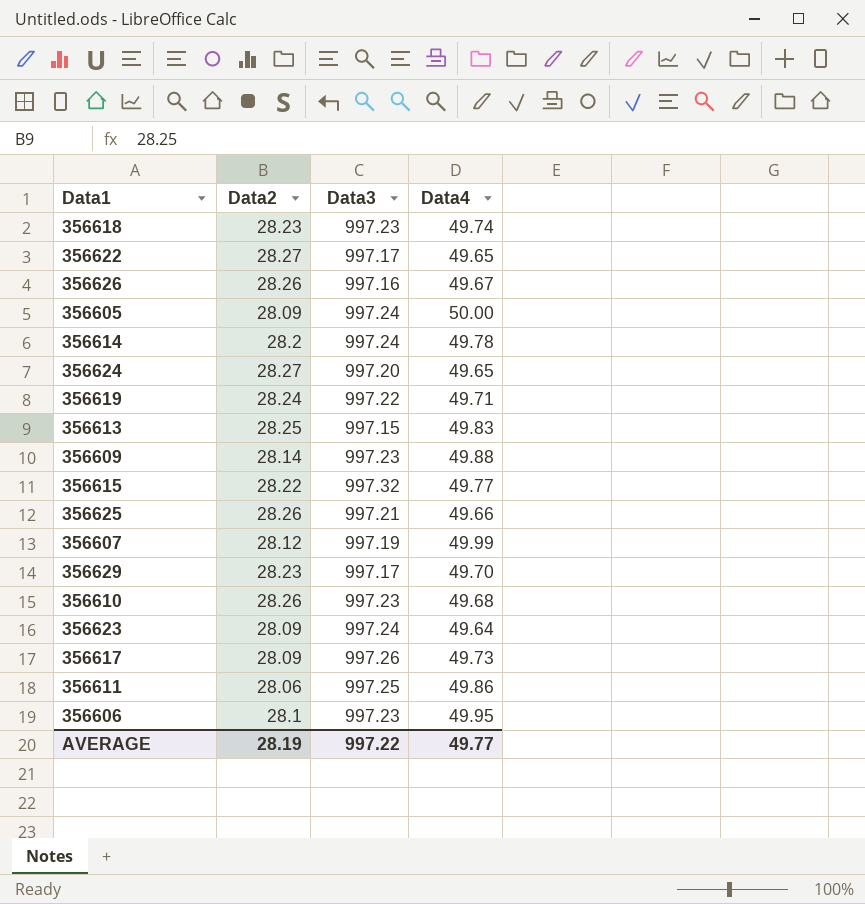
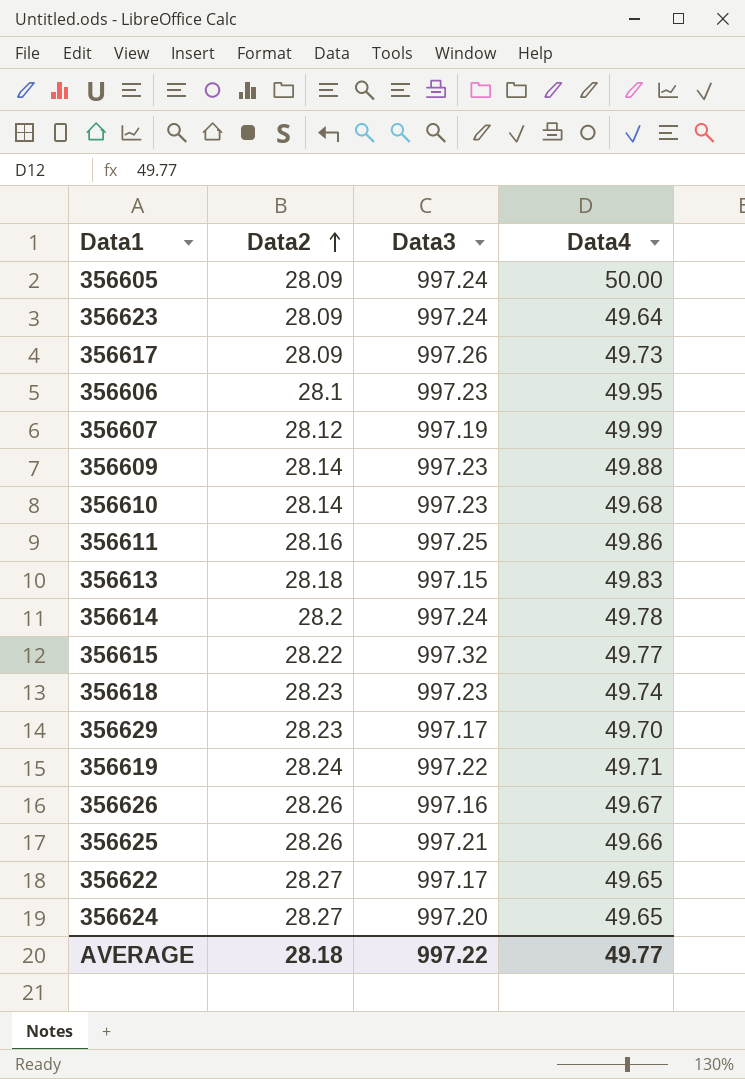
row order: none -> Data2 ascending
356610 | Data2: 28.26 -> 28.14
356611 | Data2: 28.06 -> 28.16
356613 | Data2: 28.25 -> 28.18
AVERAGE | Data2: 28.19 -> 28.18

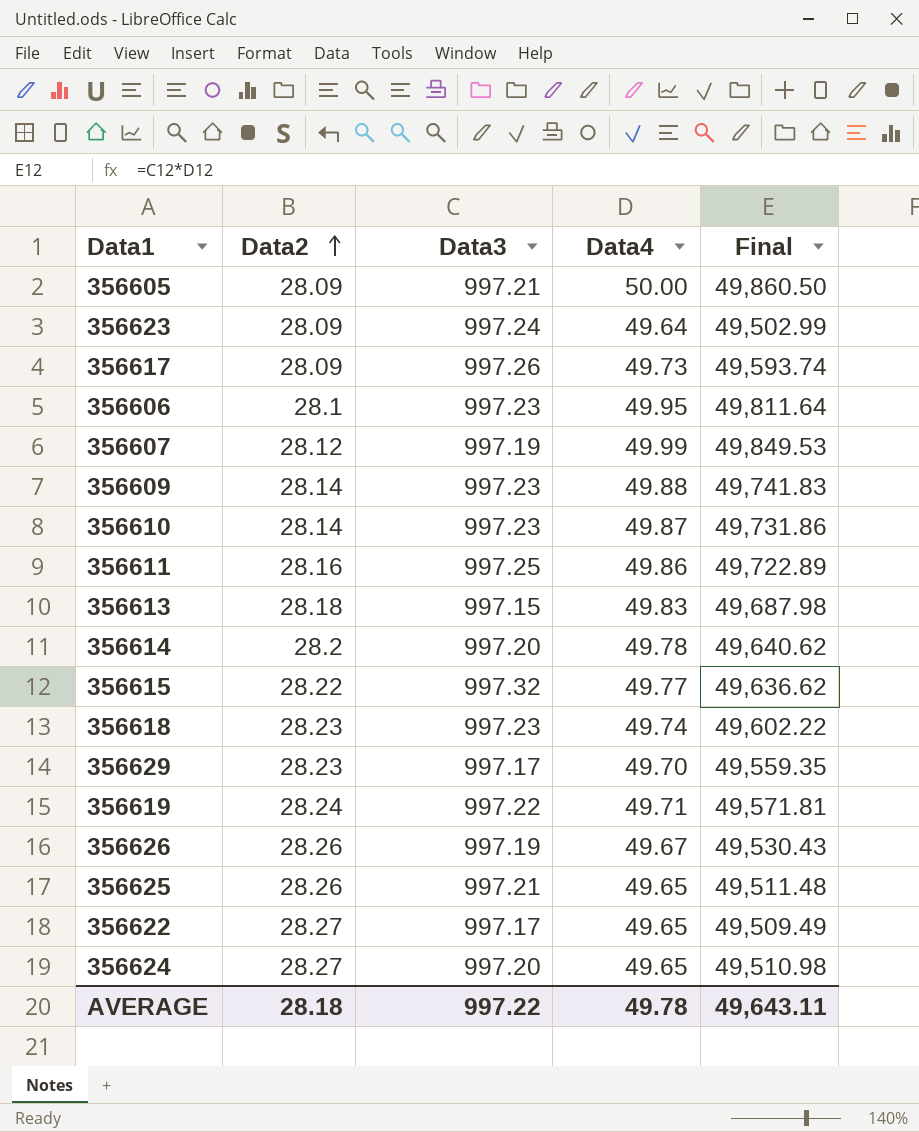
column Final | formula: none -> [Data3] * [Data4]
356605 | Data3: 997.24 -> 997.21
356610 | Data4: 49.68 -> 49.87
356614 | Data3: 997.24 -> 997.20
356626 | Data3: 997.16 -> 997.19
356625 | Data4: 49.66 -> 49.65
AVERAGE | Data4: 49.77 -> 49.78

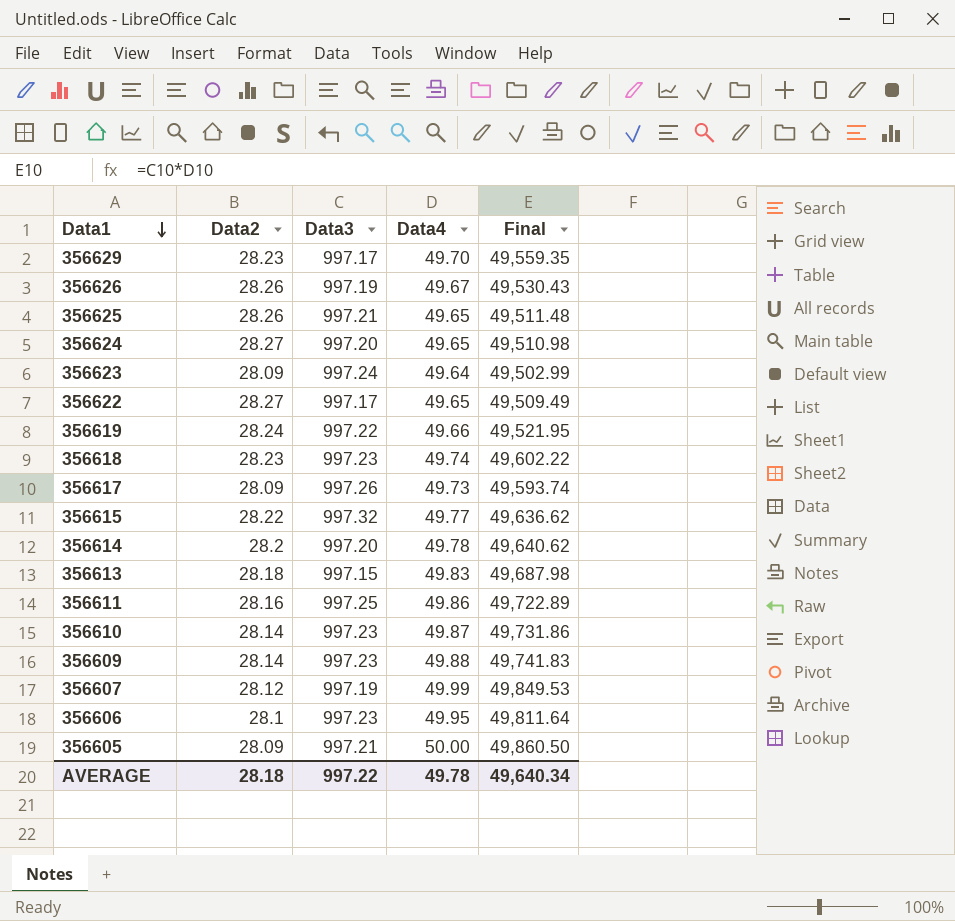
row order: Data2 ascending -> Data1 descending
356619 | Data4: 49.71 -> 49.66
356619 | Final: 49,571.81 -> 49,521.95
AVERAGE | Final: 49,643.11 -> 49,640.34

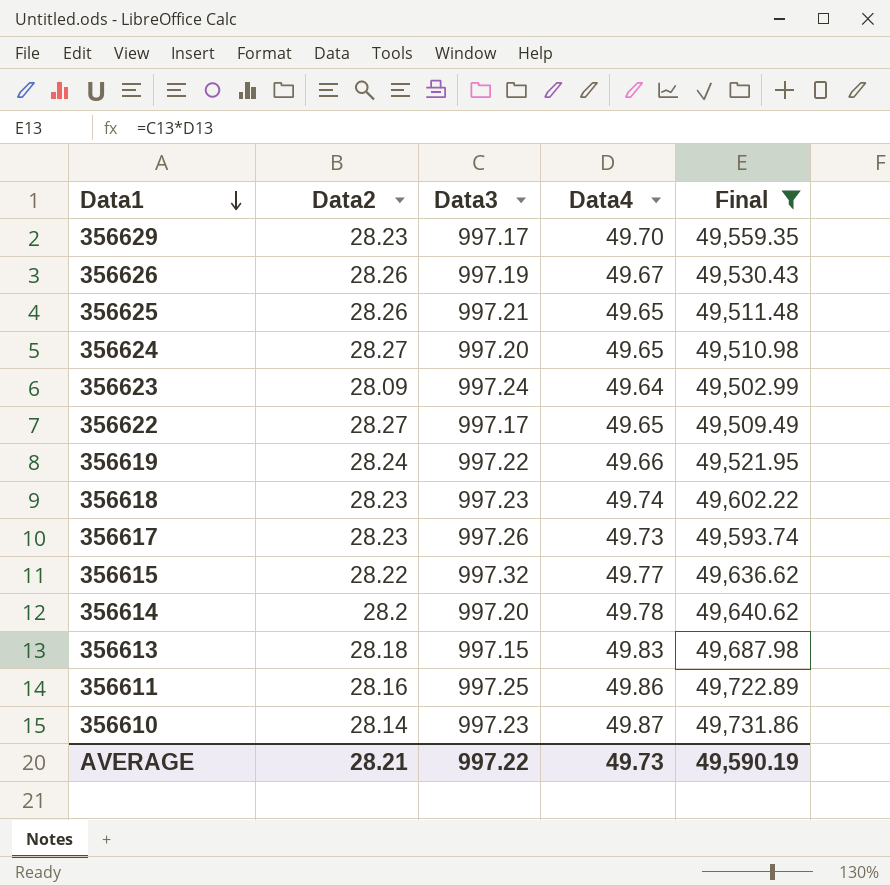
filter: none -> Final <= 49,731.86
356617 | Data2: 28.09 -> 28.23
AVERAGE | Data2: 28.18 -> 28.21
AVERAGE | Data4: 49.78 -> 49.73
AVERAGE | Final: 49,640.34 -> 49,590.19

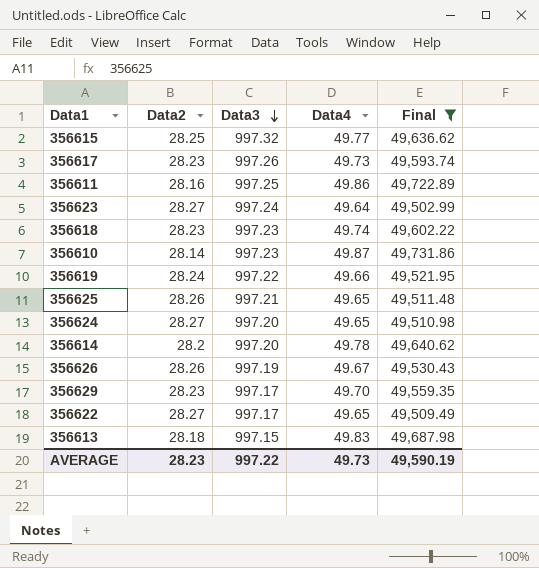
row order: Data1 descending -> Data3 descending
356615 | Data2: 28.22 -> 28.25
356623 | Data2: 28.09 -> 28.27
AVERAGE | Data2: 28.21 -> 28.23

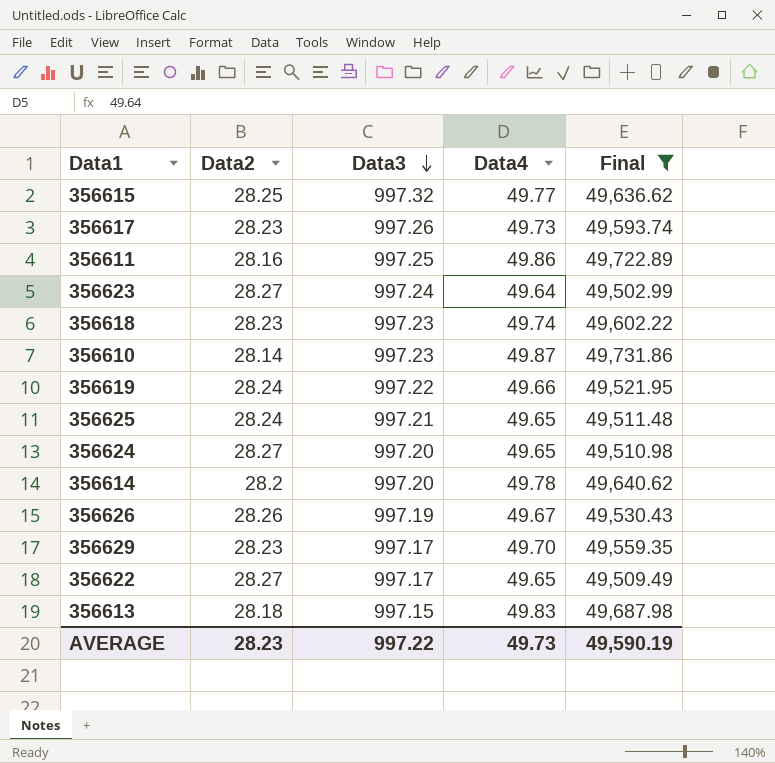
356625 | Data2: 28.26 -> 28.24

